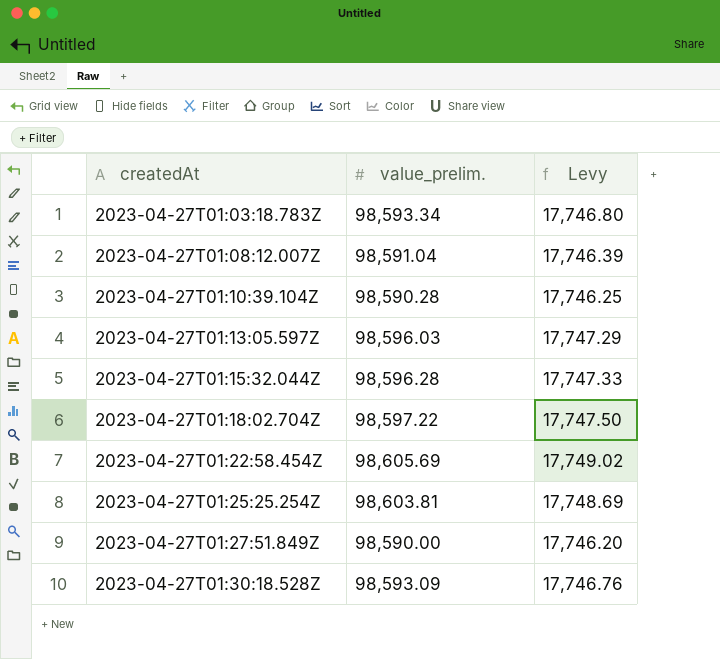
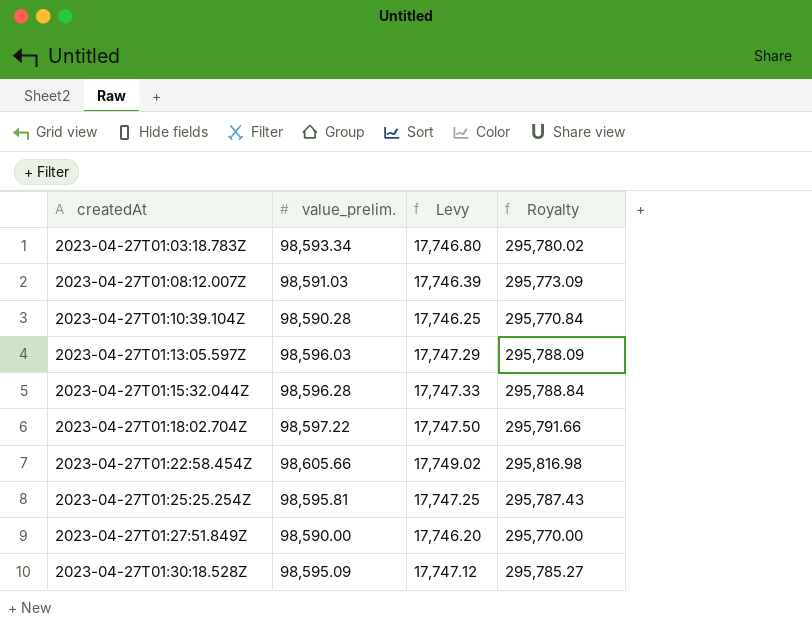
column Royalty | formula: none -> [value_prelim.] * 3
2023-04-27T01:08:12.007Z | value_prelim.: 98,591.04 -> 98,591.03
2023-04-27T01:22:58.454Z | value_prelim.: 98,605.69 -> 98,605.66
2023-04-27T01:25:25.254Z | value_prelim.: 98,603.81 -> 98,595.81
2023-04-27T01:25:25.254Z | Levy: 17,748.69 -> 17,747.25
2023-04-27T01:30:18.528Z | value_prelim.: 98,593.09 -> 98,595.09
2023-04-27T01:30:18.528Z | Levy: 17,746.76 -> 17,747.12

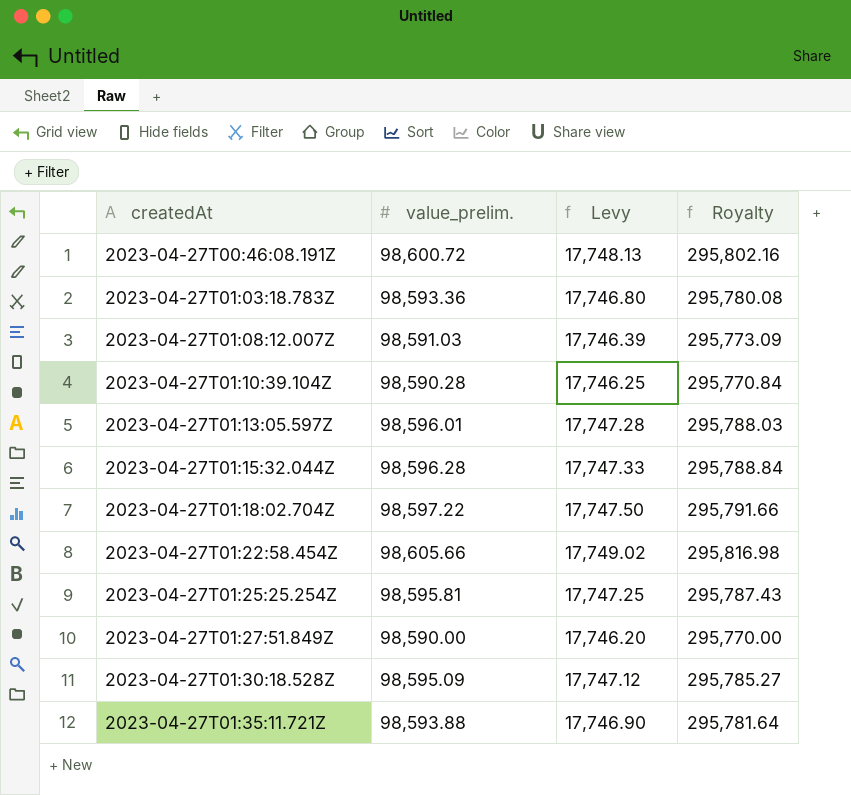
row 2023-04-27T00:46:08.191Z: none -> 98,600.72 | 17,748.13 | 295,802.16
2023-04-27T01:03:18.783Z | value_prelim.: 98,593.34 -> 98,593.36
2023-04-27T01:03:18.783Z | Royalty: 295,780.02 -> 295,780.08
2023-04-27T01:13:05.597Z | value_prelim.: 98,596.03 -> 98,596.01
2023-04-27T01:13:05.597Z | Levy: 17,747.29 -> 17,747.28
2023-04-27T01:13:05.597Z | Royalty: 295,788.09 -> 295,788.03
row 2023-04-27T01:35:11.721Z: none -> 98,593.88 | 17,746.90 | 295,781.64

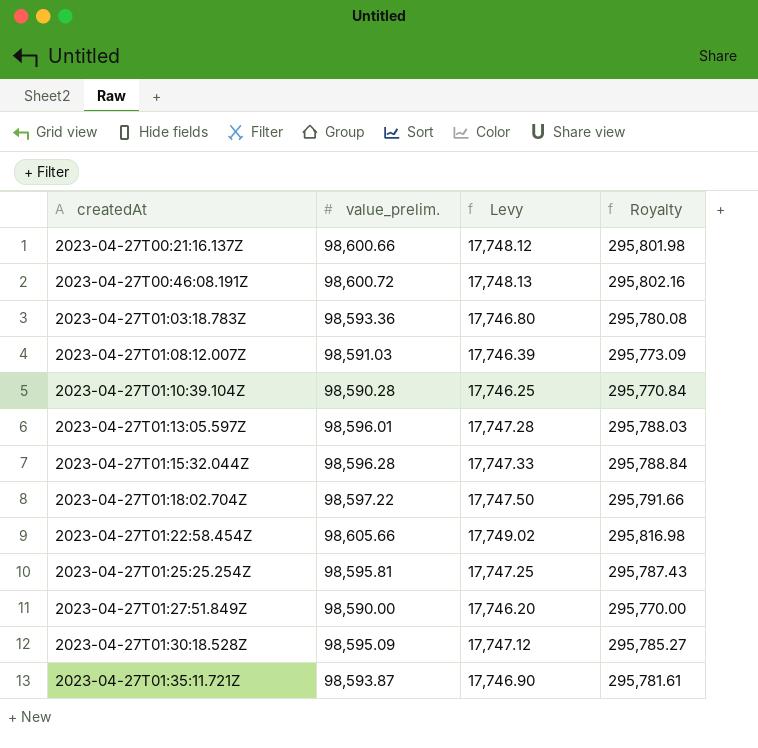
row 2023-04-27T00:21:16.137Z: none -> 98,600.66 | 17,748.12 | 295,801.98
2023-04-27T01:35:11.721Z | value_prelim.: 98,593.88 -> 98,593.87
2023-04-27T01:35:11.721Z | Royalty: 295,781.64 -> 295,781.61

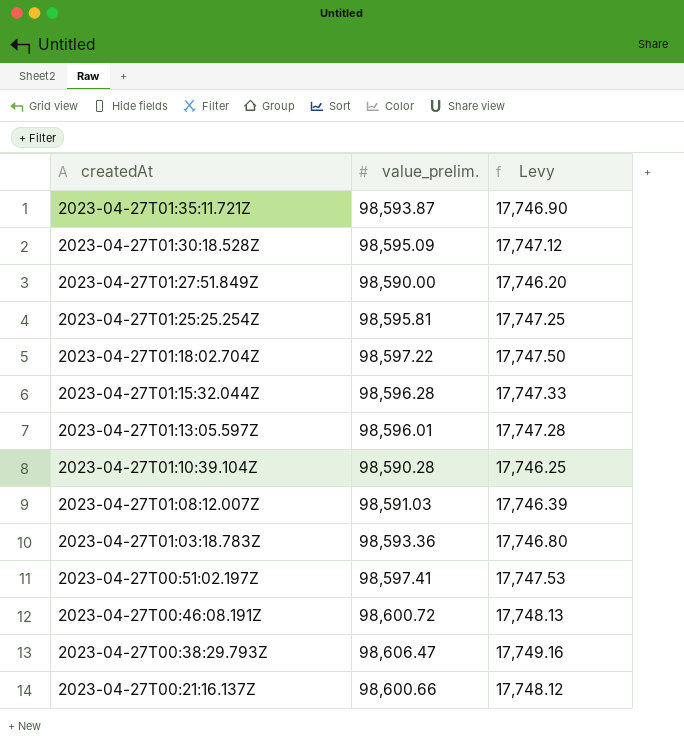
row order: createdAt ascending -> createdAt descending
column Royalty | formula: [value_prelim.] * 3 -> none
row 2023-04-27T01:22:58.454Z: 98,605.66 | 17,749.02 | 295,816.98 -> none
row 2023-04-27T00:51:02.197Z: none -> 98,597.41 | 17,747.53
row 2023-04-27T00:38:29.793Z: none -> 98,606.47 | 17,749.16

